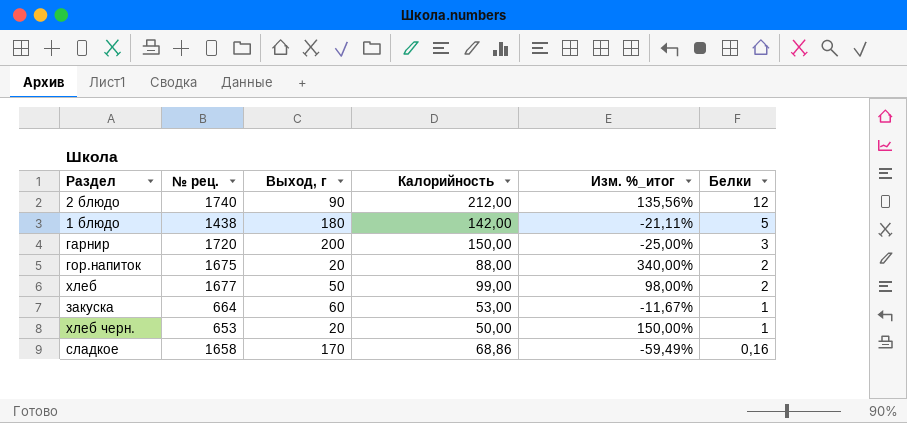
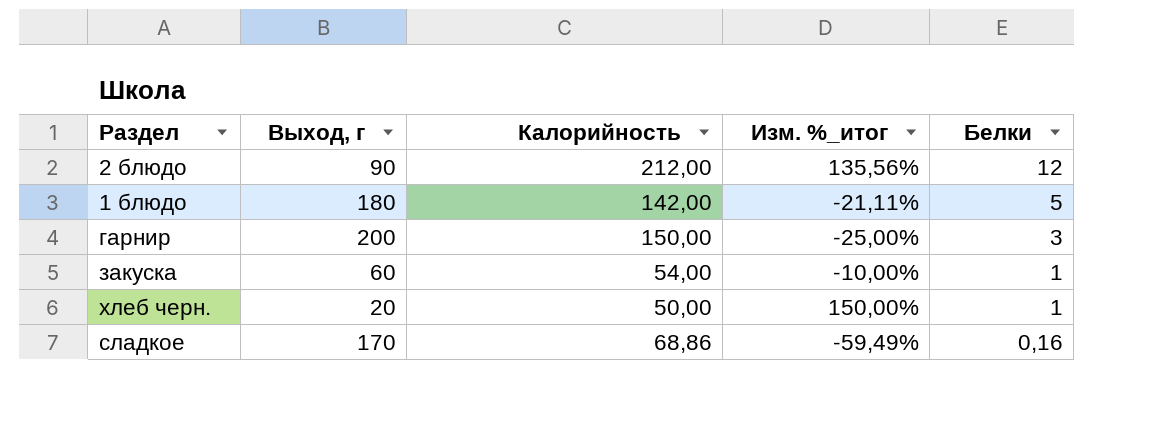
column № рец. | position: 2 -> none
row гор.напиток: 1675 | 20 | 88,00 | 340,00% | 2 -> none
row хлеб: 1677 | 50 | 99,00 | 98,00% | 2 -> none
закуска | Калорийность: 53,00 -> 54,00
закуска | Изм. %_итог: -11,67% -> -10,00%

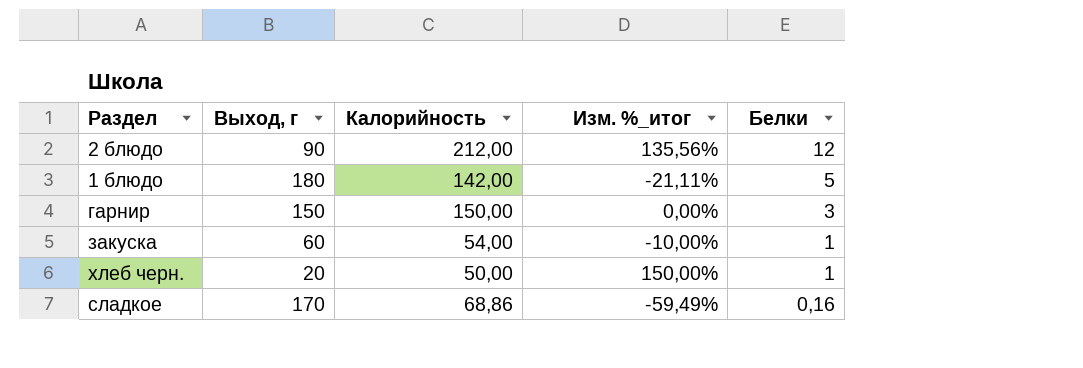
гарнир | Выход, г: 200 -> 150
гарнир | Изм. %_итог: -25,00% -> 0,00%

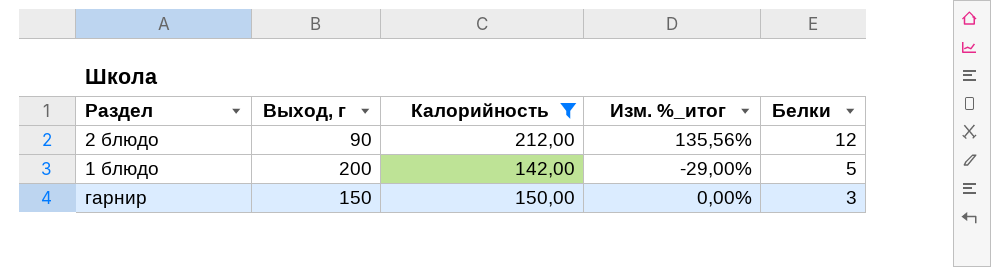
filter: none -> Калорийность >= 142,00
1 блюдо | Выход, г: 180 -> 200
1 блюдо | Изм. %_итог: -21,11% -> -29,00%

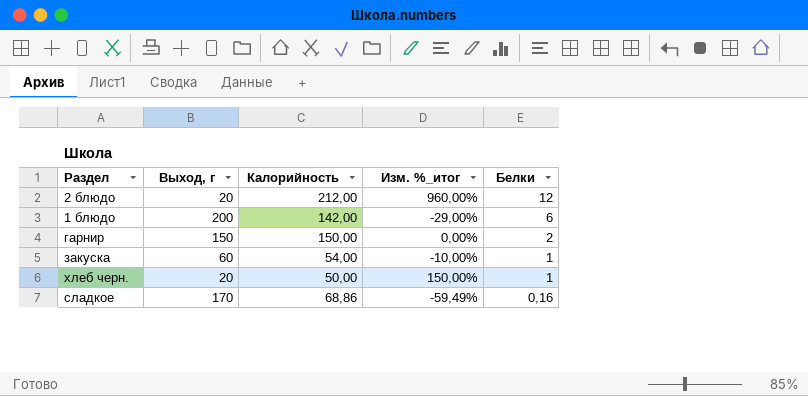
filter: Калорийность >= 142,00 -> none
2 блюдо | Выход, г: 90 -> 20
2 блюдо | Изм. %_итог: 135,56% -> 960,00%
1 блюдо | Белки: 5 -> 6
гарнир | Белки: 3 -> 2

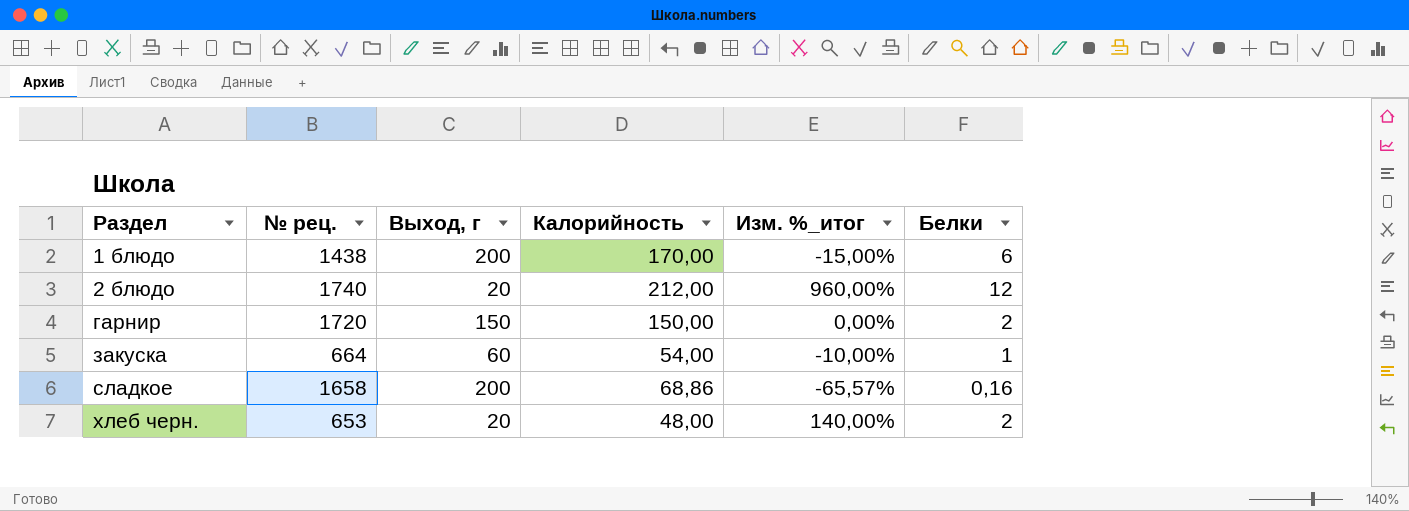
row order: Белки descending -> Раздел ascending
column № рец. | position: none -> 2
1 блюдо | Калорийность: 142,00 -> 170,00
1 блюдо | Изм. %_итог: -29,00% -> -15,00%
сладкое | Выход, г: 170 -> 200
сладкое | Изм. %_итог: -59,49% -> -65,57%
хлеб черн. | Калорийность: 50,00 -> 48,00
хлеб черн. | Изм. %_итог: 150,00% -> 140,00%
хлеб черн. | Белки: 1 -> 2

